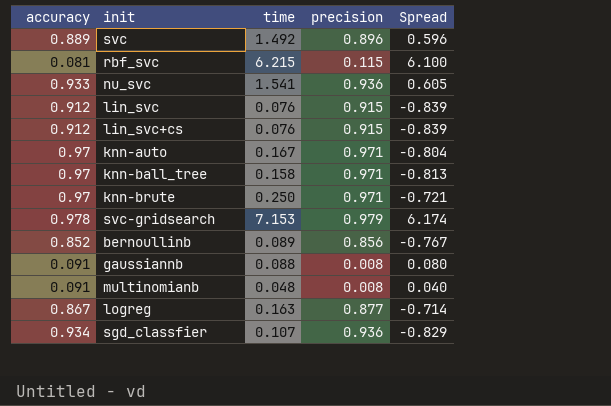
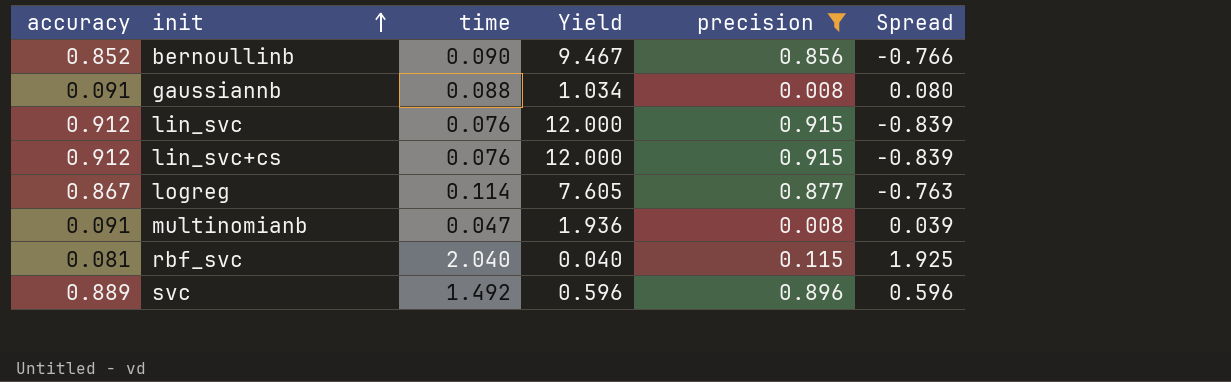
filter: none -> precision <= 0.915
row order: none -> init ascending
column Yield | formula: none -> [accuracy] / [time]
bernoullinb | time: 0.089 -> 0.090
bernoullinb | Spread: -0.767 -> -0.766
logreg | time: 0.163 -> 0.114
logreg | Spread: -0.714 -> -0.763
multinomianb | time: 0.048 -> 0.047
multinomianb | Spread: 0.040 -> 0.039
rbf_svc | time: 6.215 -> 2.040
rbf_svc | Spread: 6.100 -> 1.925

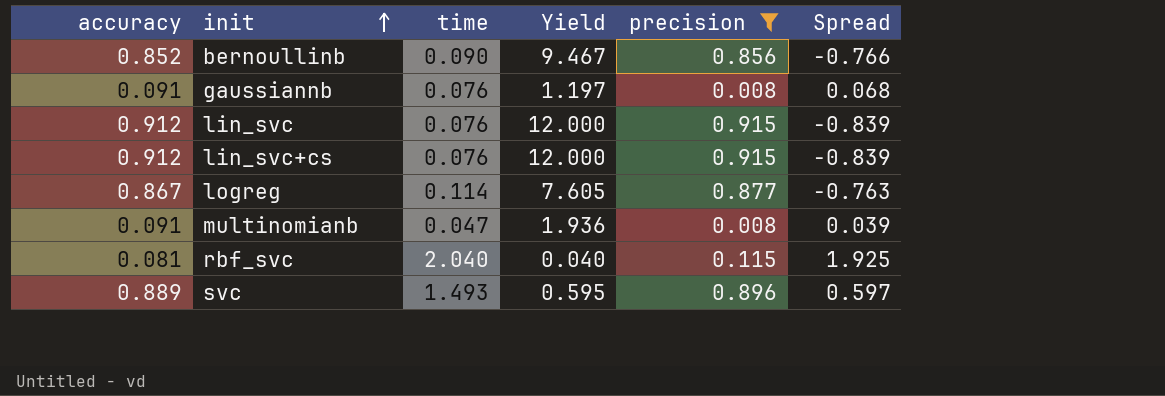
gaussiannb | time: 0.088 -> 0.076
gaussiannb | Yield: 1.034 -> 1.197
gaussiannb | Spread: 0.080 -> 0.068
svc | time: 1.492 -> 1.493
svc | Yield: 0.596 -> 0.595
svc | Spread: 0.596 -> 0.597

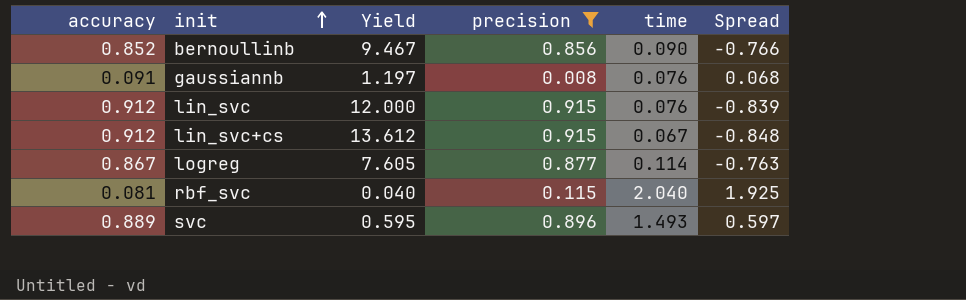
column time | position: 3 -> 5
row multinomianb: 0.091 | 0.047 | 1.936 | 0.008 | 0.039 -> none
lin_svc+cs | Yield: 12.000 -> 13.612
lin_svc+cs | time: 0.076 -> 0.067
lin_svc+cs | Spread: -0.839 -> -0.848

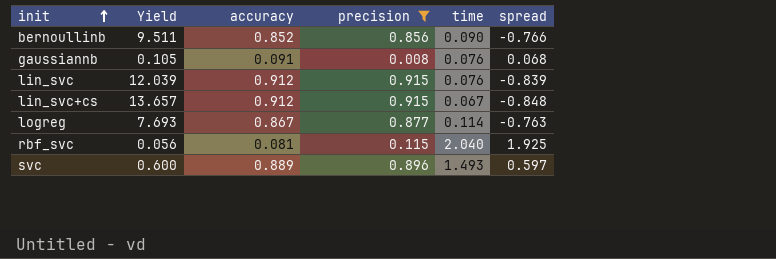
column Yield | formula: [accuracy] / [time] -> [precision] / [time]
column accuracy | position: 1 -> 3
column name: Spread -> spread

